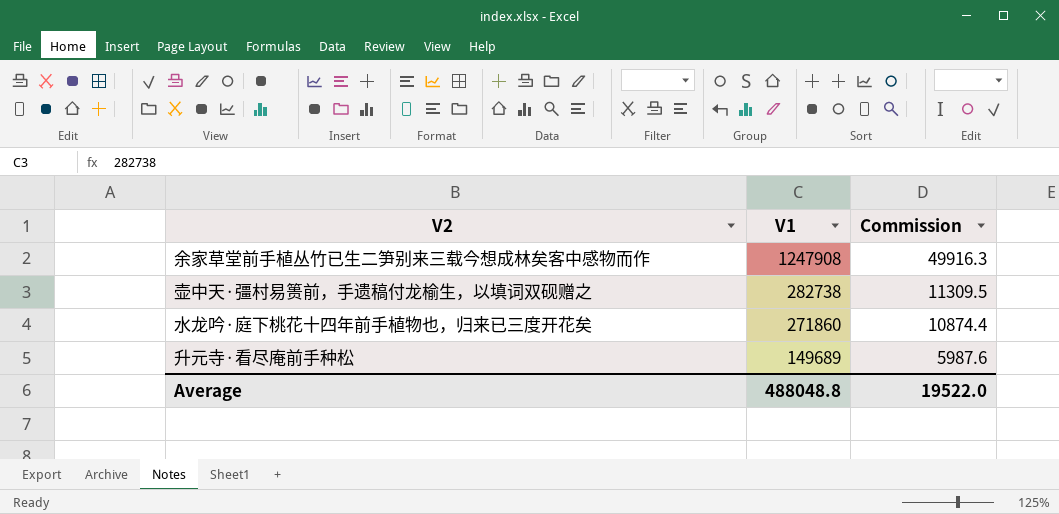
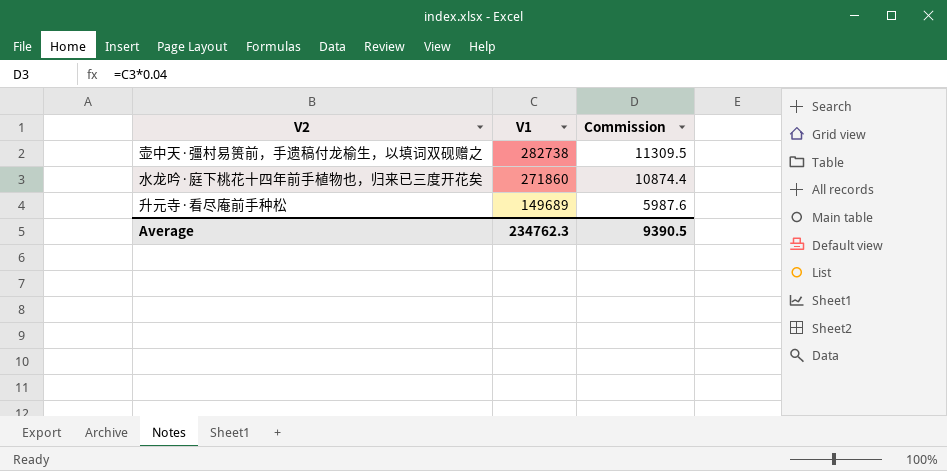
row 余家草堂前手植丛竹已生二笋别来三载今想成林矣客中感物而作: 1247908 | 49916.3 -> none
Average | V1: 488048.8 -> 234762.3
Average | Commission: 19522.0 -> 9390.5

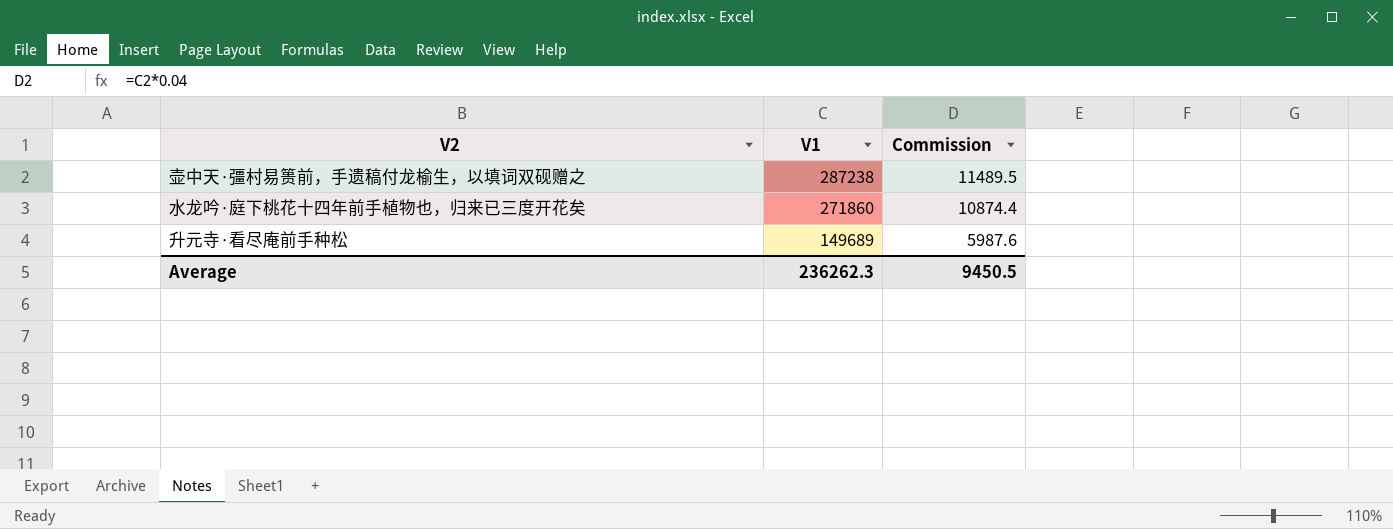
壶中天·彊村易篑前，手遗稿付龙榆生，以填词双砚赠之 | V1: 282738 -> 287238
壶中天·彊村易篑前，手遗稿付龙榆生，以填词双砚赠之 | Commission: 11309.5 -> 11489.5
Average | V1: 234762.3 -> 236262.3
Average | Commission: 9390.5 -> 9450.5

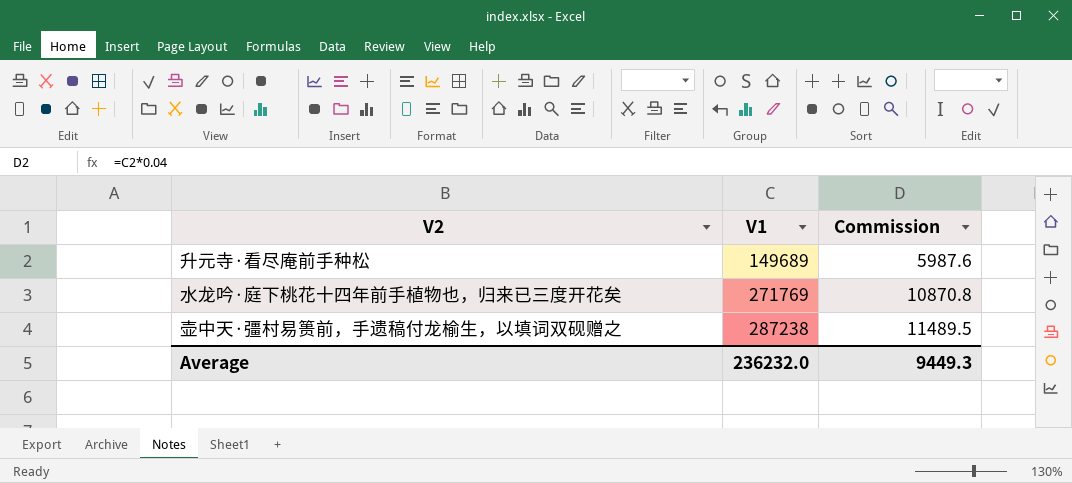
row order: V1 descending -> V1 ascending
水龙吟·庭下桃花十四年前手植物也，归来已三度开花矣 | V1: 271860 -> 271769
水龙吟·庭下桃花十四年前手植物也，归来已三度开花矣 | Commission: 10874.4 -> 10870.8
Average | V1: 236262.3 -> 236232.0
Average | Commission: 9450.5 -> 9449.3

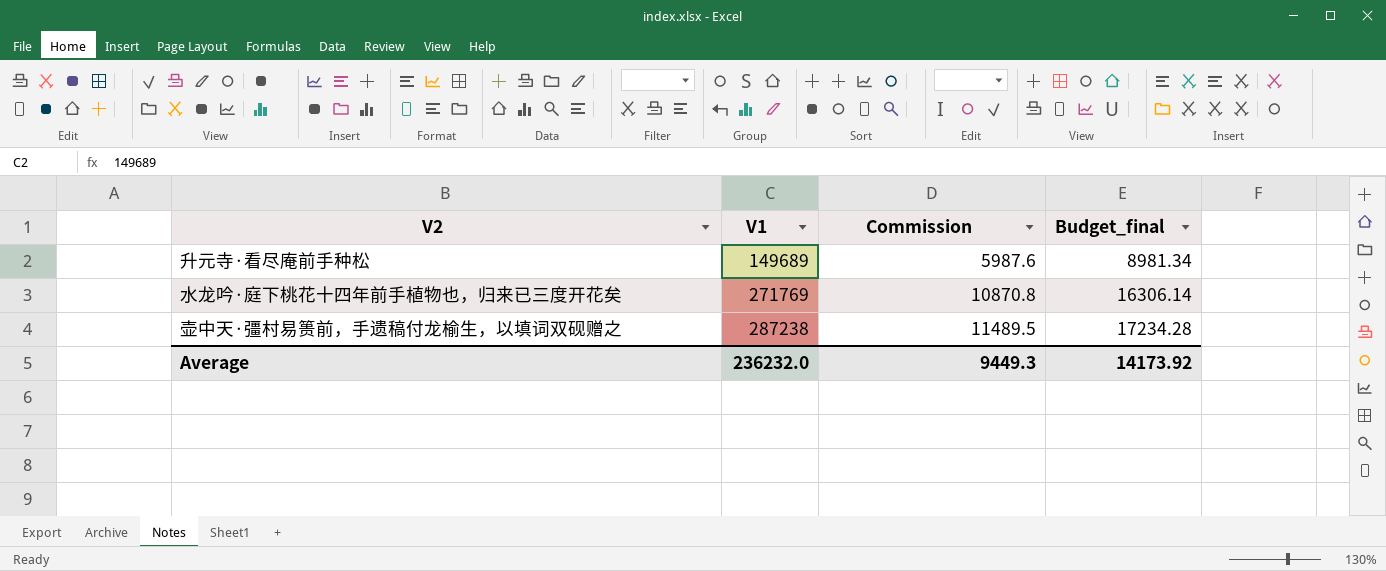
column Budget_final | formula: none -> [V1] * 0.06

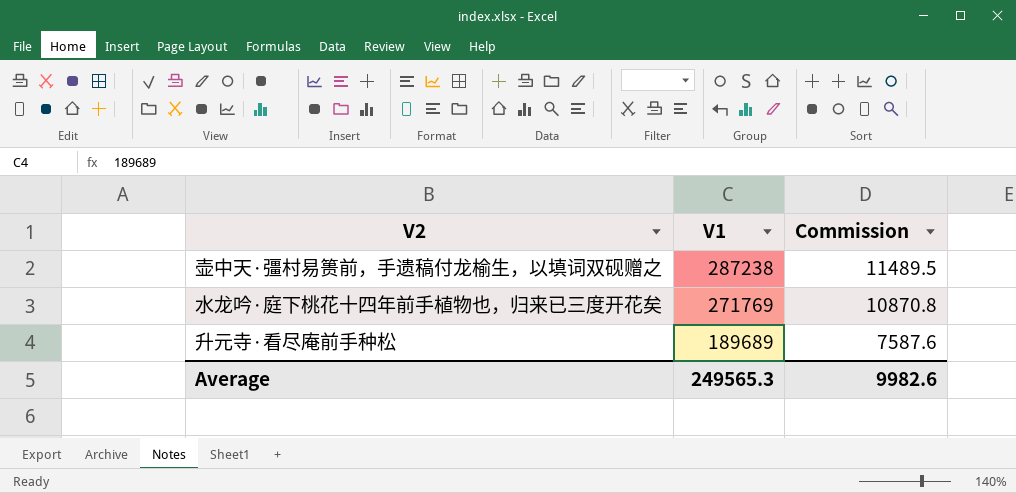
row order: V1 ascending -> V1 descending
column Budget_final | formula: [V1] * 0.06 -> none
升元寺·看尽庵前手种松 | V1: 149689 -> 189689
升元寺·看尽庵前手种松 | Commission: 5987.6 -> 7587.6
Average | V1: 236232.0 -> 249565.3
Average | Commission: 9449.3 -> 9982.6

